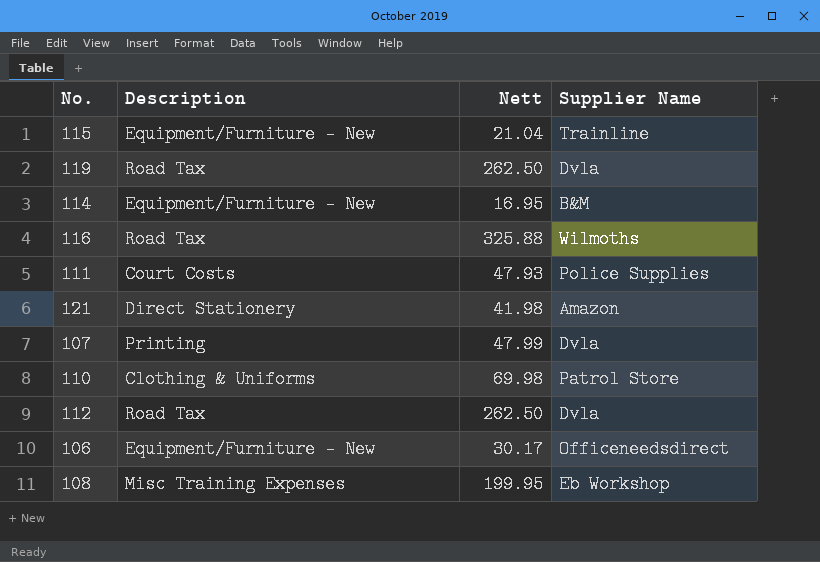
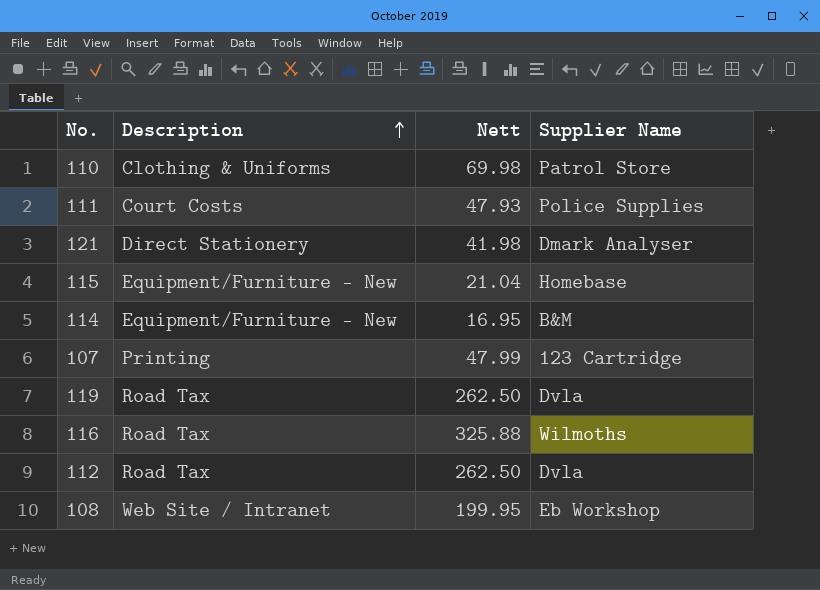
row order: none -> Description ascending
row 106: Equipment/Furniture - New | 30.17 | Officeneedsdirect -> none
121 | Supplier Name: Amazon -> Dmark Analyser
115 | Supplier Name: Trainline -> Homebase
107 | Supplier Name: Dvla -> 123 Cartridge
108 | Description: Misc Training Expenses -> Web Site / Intranet

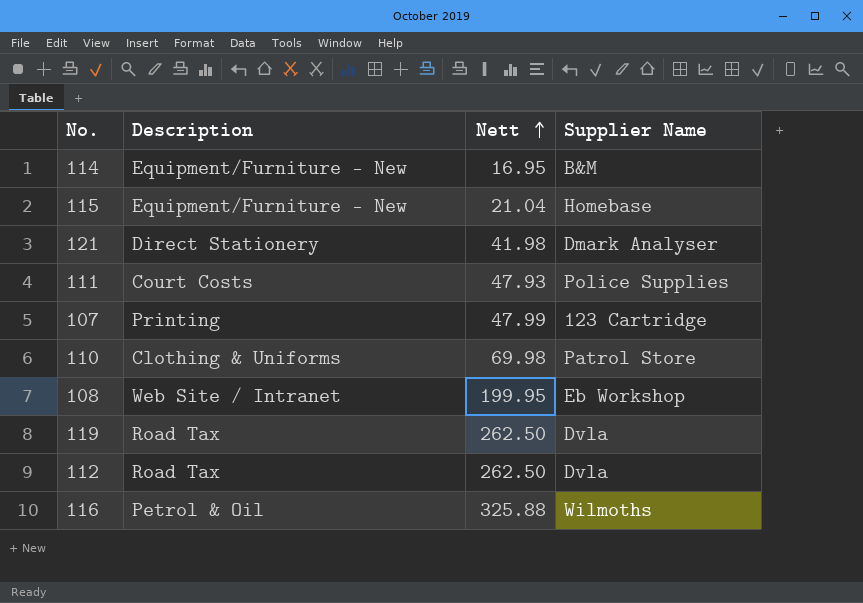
row order: Description ascending -> Nett ascending
116 | Description: Road Tax -> Petrol & Oil

